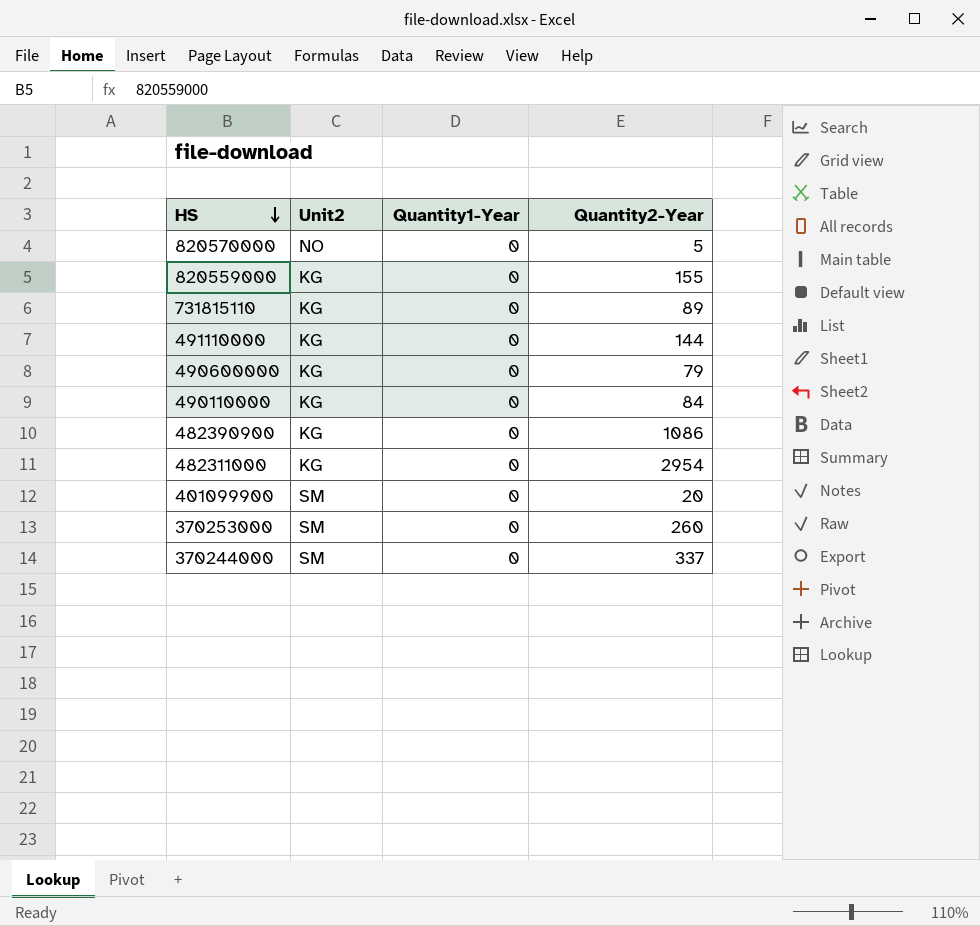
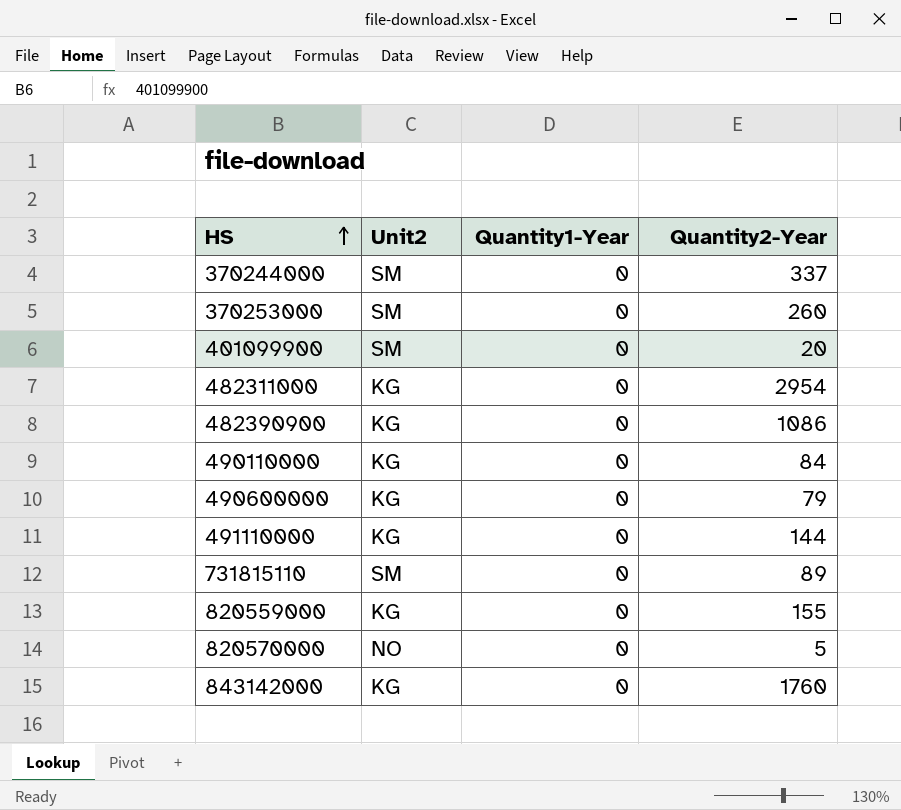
row order: HS descending -> HS ascending
731815110 | Unit2: KG -> SM
row 843142000: none -> KG | 0 | 1760

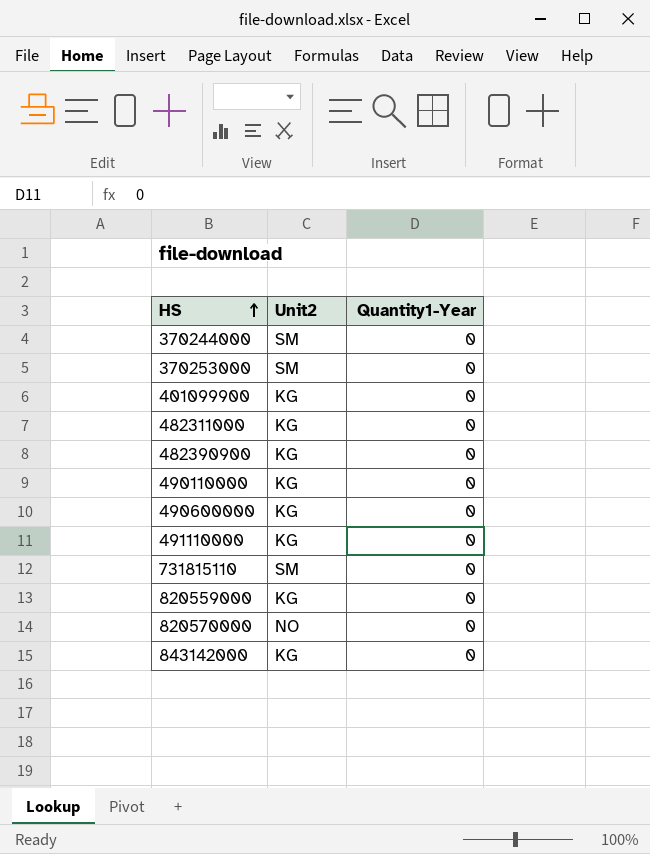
column Quantity2-Year | position: 4 -> none
401099900 | Unit2: SM -> KG

